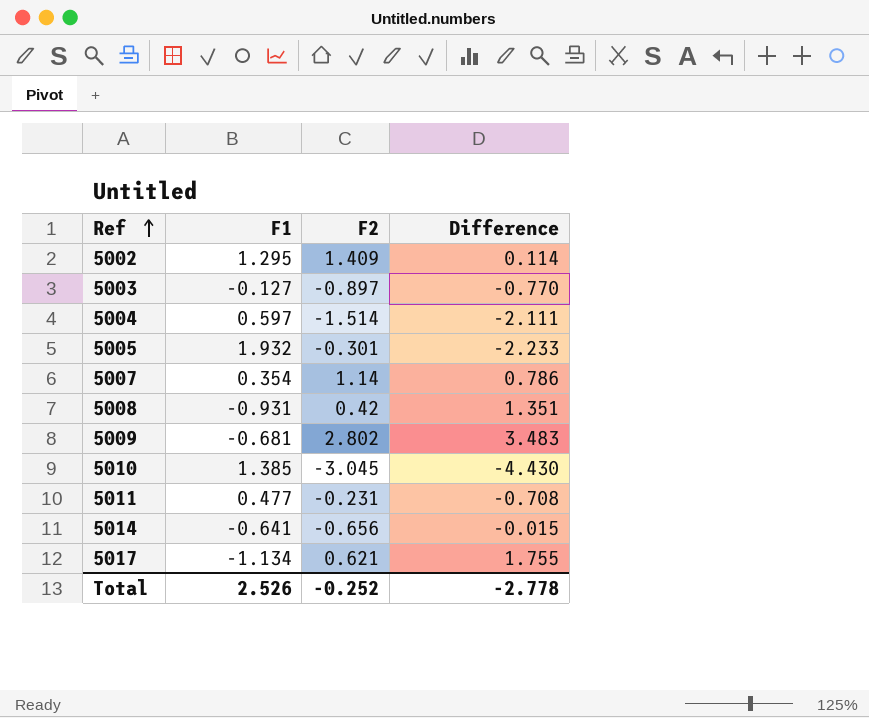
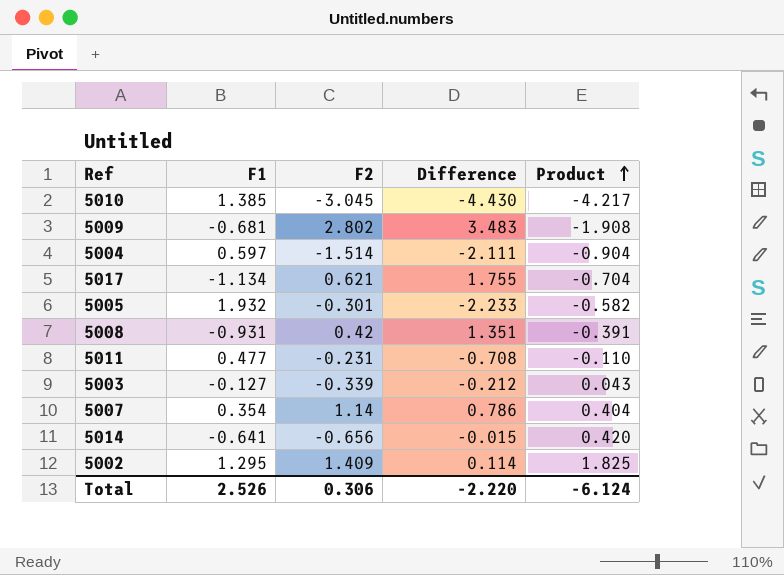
row order: Ref ascending -> Product ascending
column Product | formula: none -> [F1] * [F2]
5003 | F2: -0.897 -> -0.339
5003 | Difference: -0.770 -> -0.212
Total | F2: -0.252 -> 0.306
Total | Difference: -2.778 -> -2.220

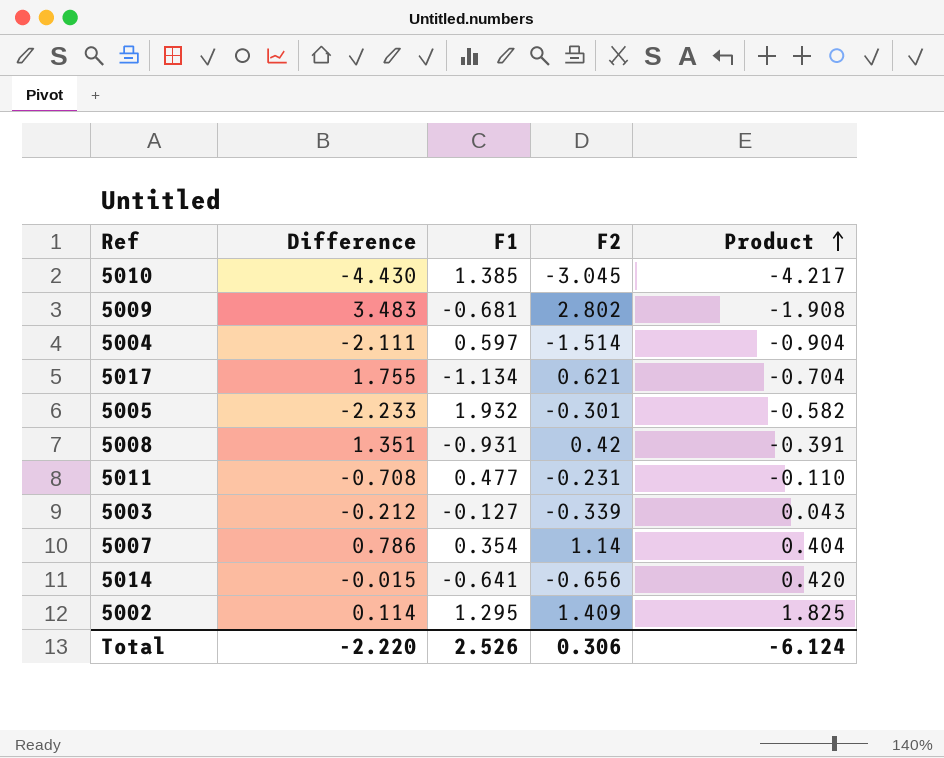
column Difference | position: 4 -> 2

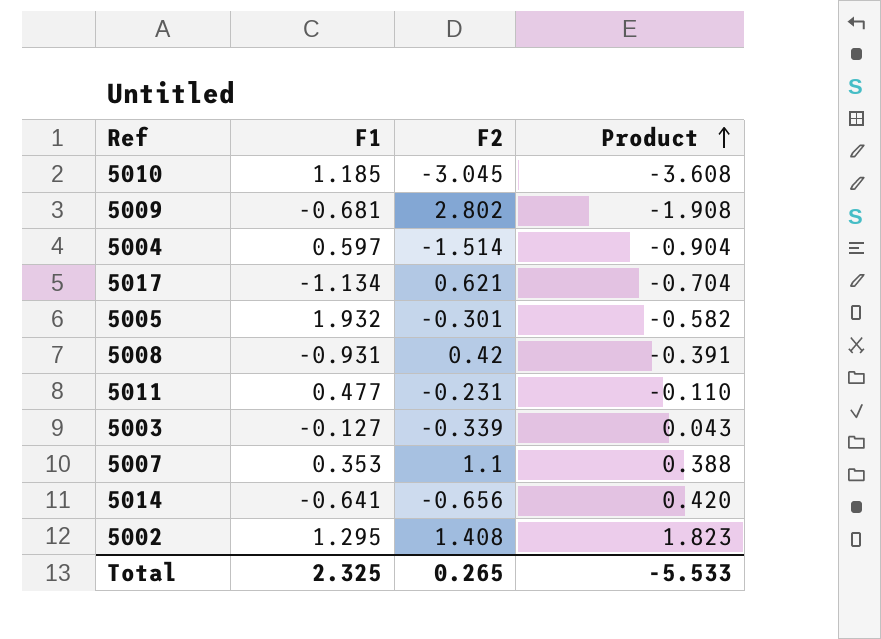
column Difference | formula: [F2] - [F1] -> none
5010 | F1: 1.385 -> 1.185
5010 | Product: -4.217 -> -3.608
5007 | F1: 0.354 -> 0.353
5007 | F2: 1.14 -> 1.1
5007 | Product: 0.404 -> 0.388
5002 | F2: 1.409 -> 1.408
5002 | Product: 1.825 -> 1.823
Total | F1: 2.526 -> 2.325
Total | F2: 0.306 -> 0.265
Total | Product: -6.124 -> -5.533

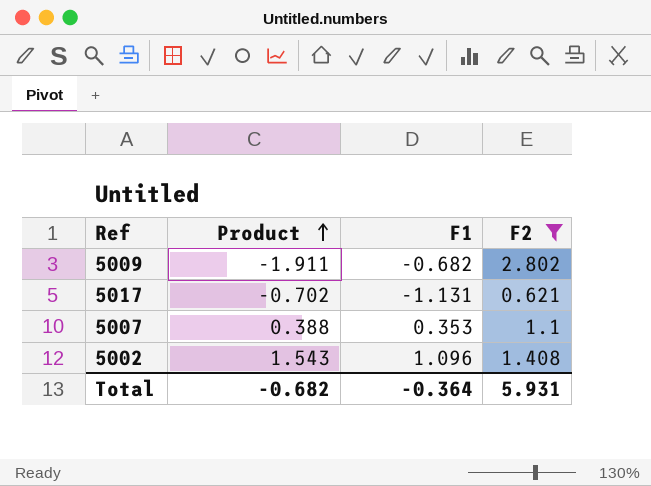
filter: none -> F2 >= 0.621
column Product | position: 4 -> 2
5009 | Product: -1.908 -> -1.911
5009 | F1: -0.681 -> -0.682
5017 | Product: -0.704 -> -0.702
5017 | F1: -1.134 -> -1.131
5002 | Product: 1.823 -> 1.543
5002 | F1: 1.295 -> 1.096
Total | Product: -5.533 -> -0.682
Total | F1: 2.325 -> -0.364
Total | F2: 0.265 -> 5.931

